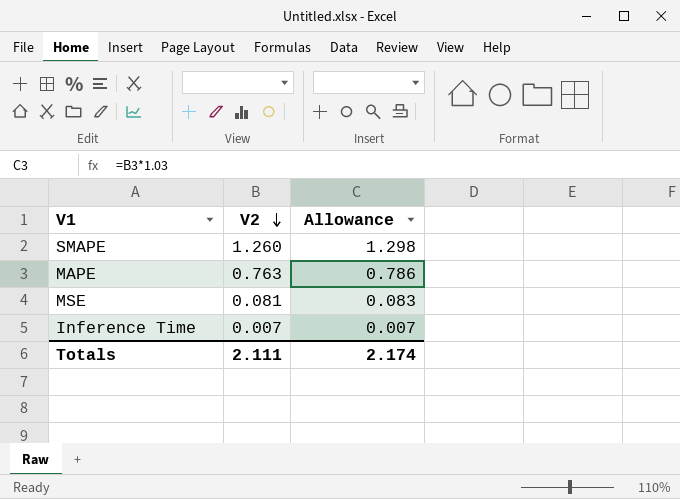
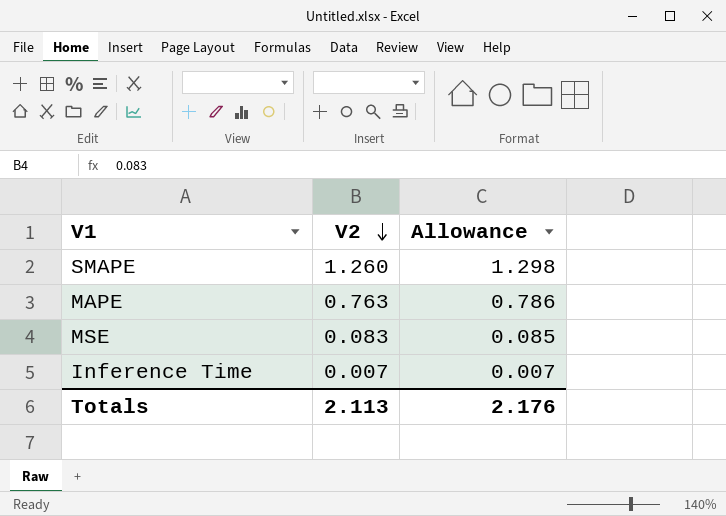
MSE | V2: 0.081 -> 0.083
MSE | Allowance: 0.083 -> 0.085
Totals | V2: 2.111 -> 2.113
Totals | Allowance: 2.174 -> 2.176

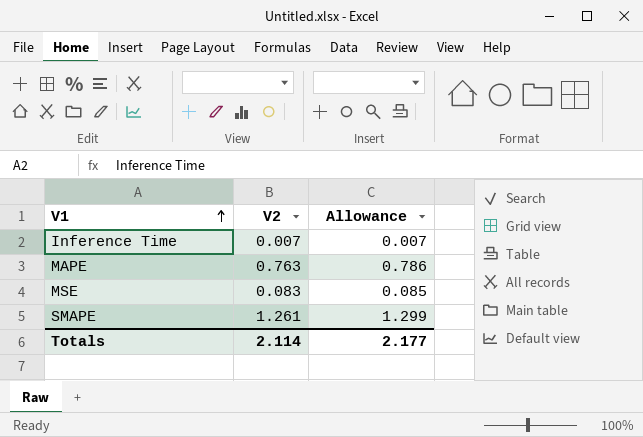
row order: V2 descending -> V1 ascending
SMAPE | V2: 1.260 -> 1.261
SMAPE | Allowance: 1.298 -> 1.299
Totals | V2: 2.113 -> 2.114
Totals | Allowance: 2.176 -> 2.177

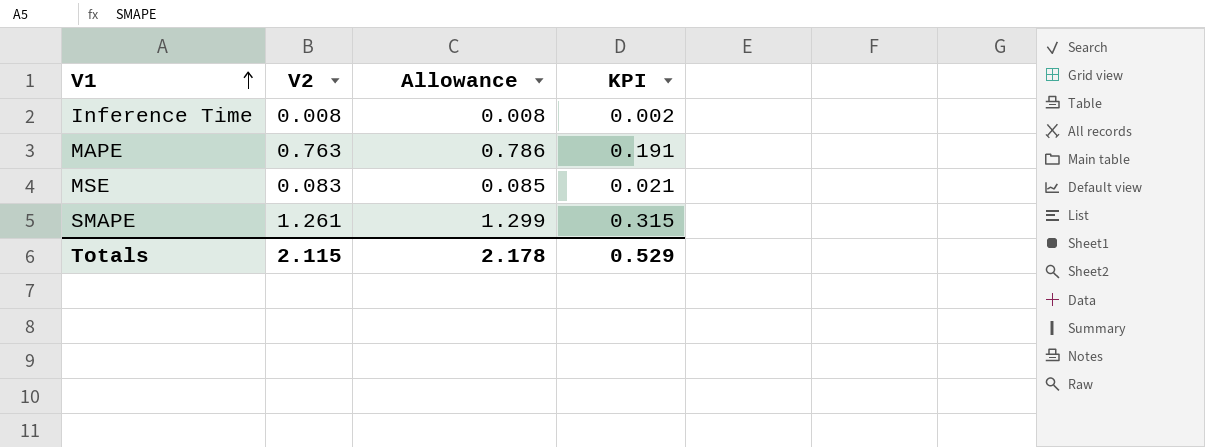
column KPI | formula: none -> [V2] * 0.25
Inference Time | V2: 0.007 -> 0.008
Inference Time | Allowance: 0.007 -> 0.008
Totals | V2: 2.114 -> 2.115
Totals | Allowance: 2.177 -> 2.178

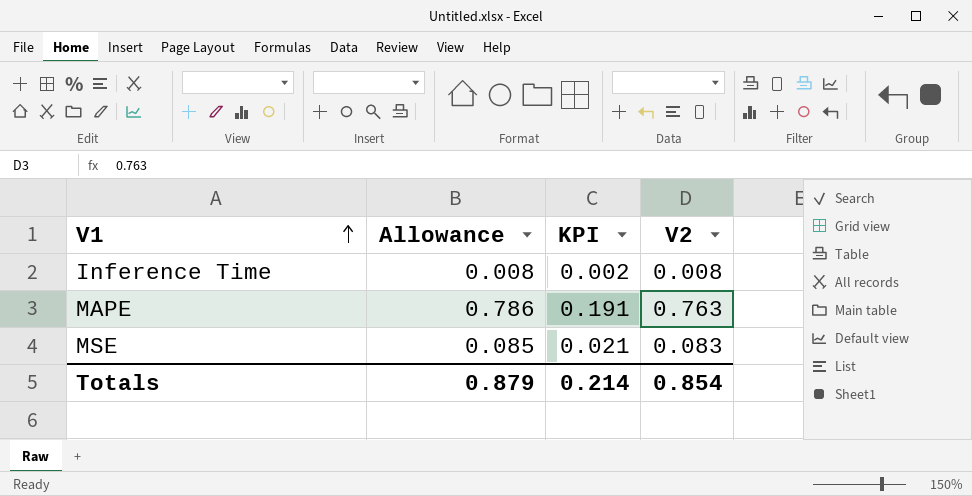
column V2 | position: 2 -> 4
row SMAPE: 1.261 | 1.299 | 0.315 -> none
Totals | Allowance: 2.178 -> 0.879
Totals | KPI: 0.529 -> 0.214
Totals | V2: 2.115 -> 0.854

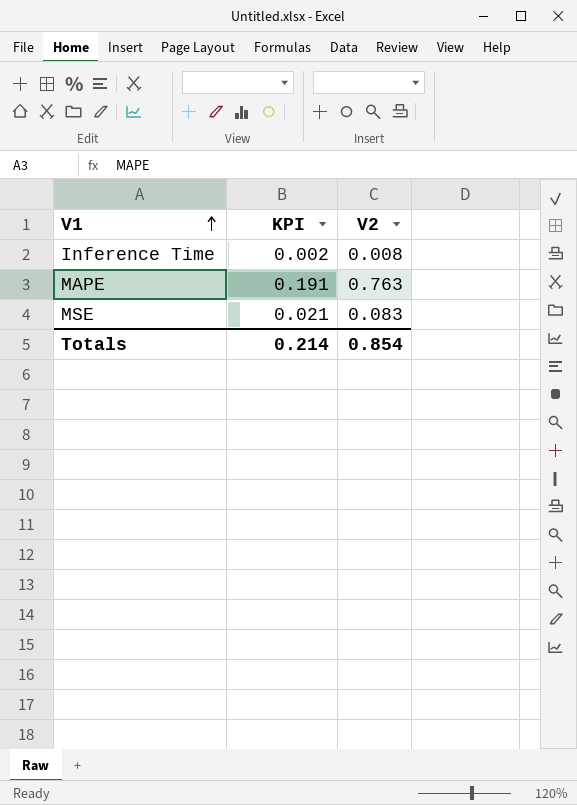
column Allowance | formula: [V2] * 1.03 -> none

